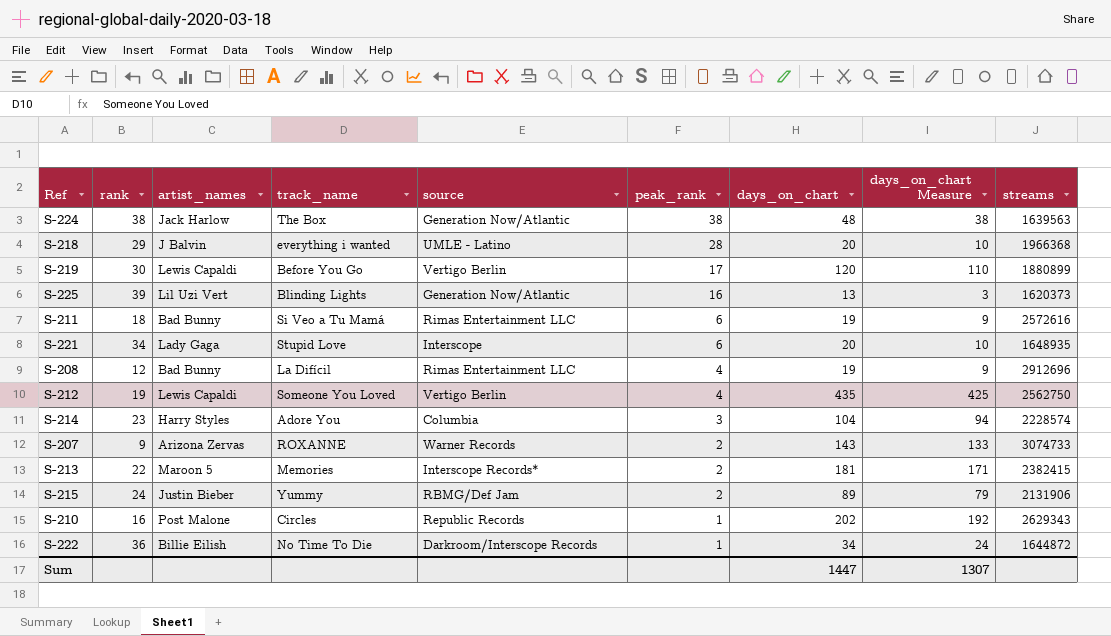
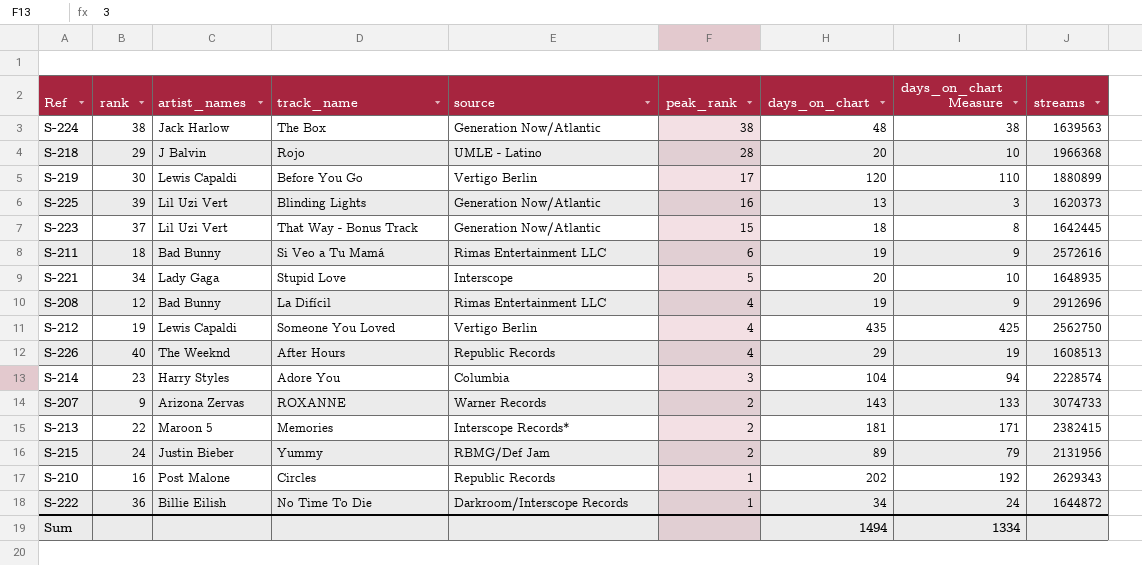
S-218 | track_name: everything i wanted -> Rojo
row S-223: none -> 37 | Lil Uzi Vert | That Way - Bonus Track | Generation Now/Atlantic | 15 | 18 | 8 | 1642445
S-221 | peak_rank: 6 -> 5
row S-226: none -> 40 | The Weeknd | After Hours | Republic Records | 4 | 29 | 19 | 1608513
S-215 | streams: 2131906 -> 2131956
Sum | days_on_chart: 1447 -> 1494
Sum | days_on_chart Measure: 1307 -> 1334

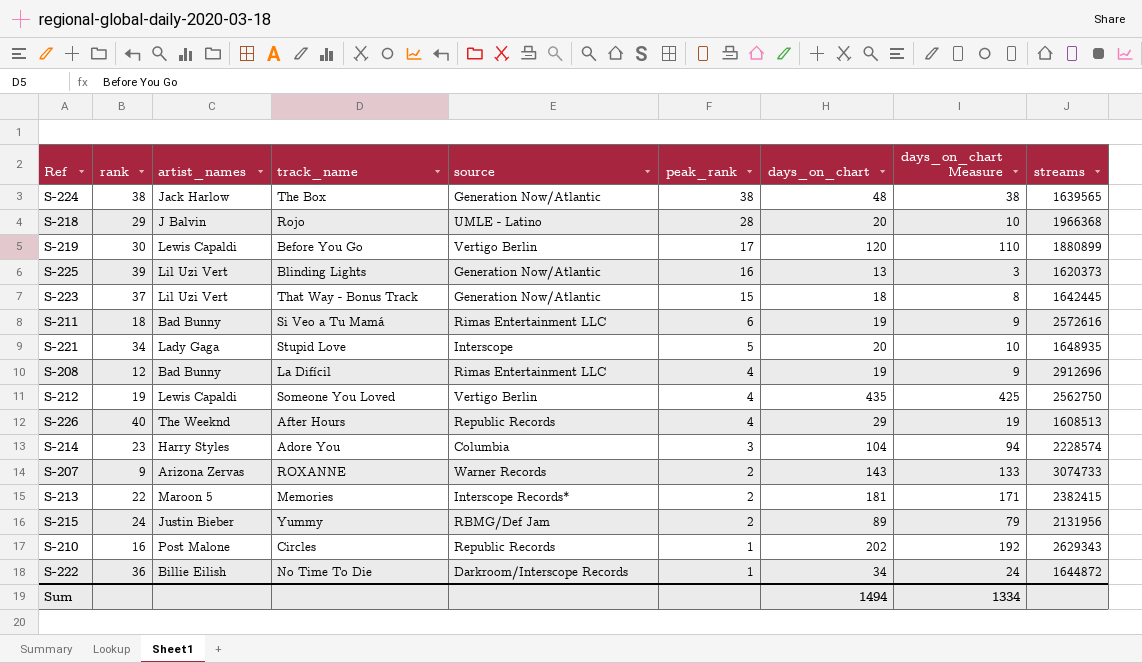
S-224 | streams: 1639563 -> 1639565

